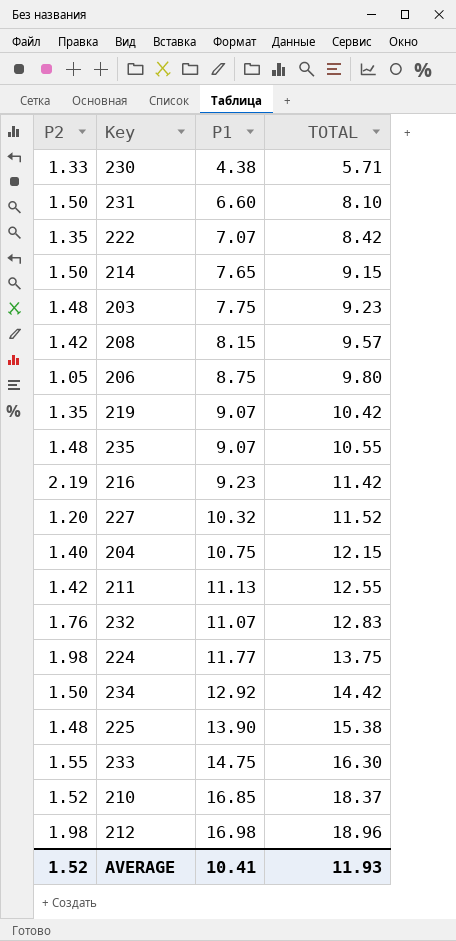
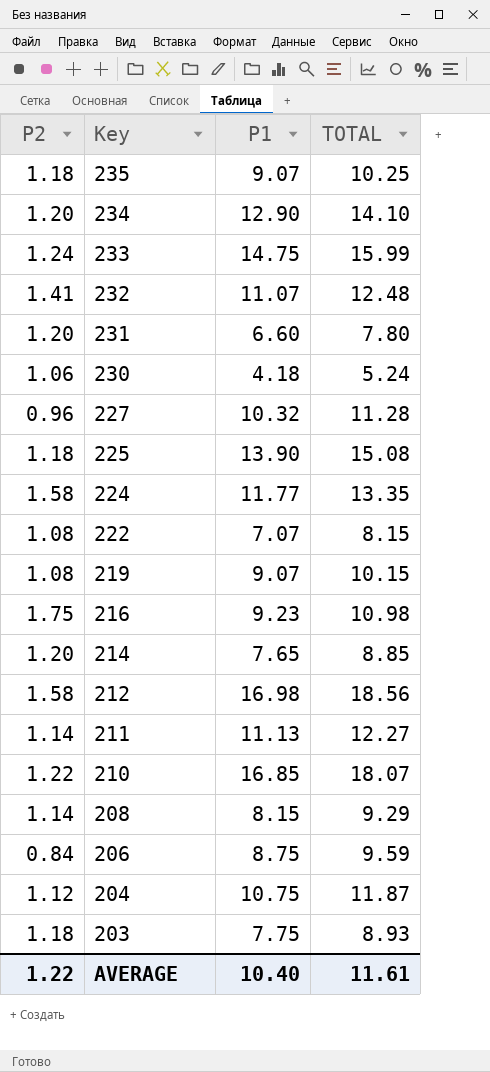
row order: TOTAL ascending -> Key descending
235 | P2: 1.48 -> 1.18
235 | TOTAL: 10.55 -> 10.25
234 | P2: 1.50 -> 1.20
234 | P1: 12.92 -> 12.90
234 | TOTAL: 14.42 -> 14.10
233 | P2: 1.55 -> 1.24
233 | TOTAL: 16.30 -> 15.99
232 | P2: 1.76 -> 1.41
232 | TOTAL: 12.83 -> 12.48
231 | P2: 1.50 -> 1.20
231 | TOTAL: 8.10 -> 7.80
230 | P2: 1.33 -> 1.06
230 | P1: 4.38 -> 4.18
230 | TOTAL: 5.71 -> 5.24
227 | P2: 1.20 -> 0.96
227 | TOTAL: 11.52 -> 11.28
225 | P2: 1.48 -> 1.18
225 | TOTAL: 15.38 -> 15.08
224 | P2: 1.98 -> 1.58
224 | TOTAL: 13.75 -> 13.35
222 | P2: 1.35 -> 1.08
222 | TOTAL: 8.42 -> 8.15
219 | P2: 1.35 -> 1.08
219 | TOTAL: 10.42 -> 10.15
216 | P2: 2.19 -> 1.75
216 | TOTAL: 11.42 -> 10.98
214 | P2: 1.50 -> 1.20
214 | TOTAL: 9.15 -> 8.85
212 | P2: 1.98 -> 1.58
212 | TOTAL: 18.96 -> 18.56
211 | P2: 1.42 -> 1.14
211 | TOTAL: 12.55 -> 12.27
210 | P2: 1.52 -> 1.22
210 | TOTAL: 18.37 -> 18.07
208 | P2: 1.42 -> 1.14
208 | TOTAL: 9.57 -> 9.29
206 | P2: 1.05 -> 0.84
206 | TOTAL: 9.80 -> 9.59
204 | P2: 1.40 -> 1.12
204 | TOTAL: 12.15 -> 11.87
203 | P2: 1.48 -> 1.18
203 | TOTAL: 9.23 -> 8.93
AVERAGE | P2: 1.52 -> 1.22
AVERAGE | P1: 10.41 -> 10.40
AVERAGE | TOTAL: 11.93 -> 11.61

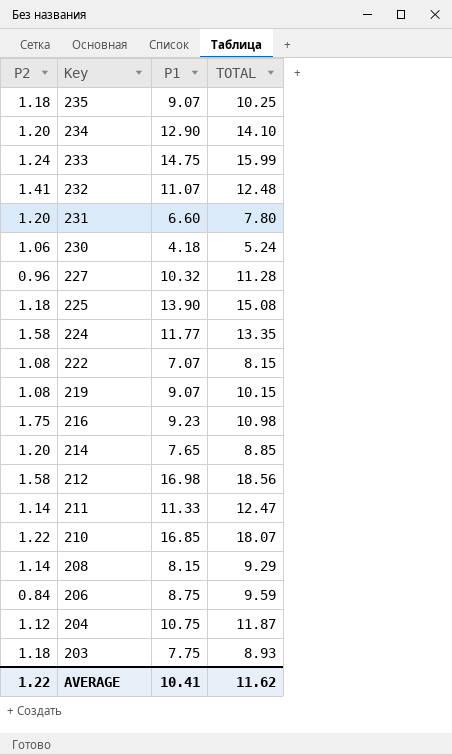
211 | P1: 11.13 -> 11.33
211 | TOTAL: 12.27 -> 12.47
AVERAGE | P1: 10.40 -> 10.41
AVERAGE | TOTAL: 11.61 -> 11.62

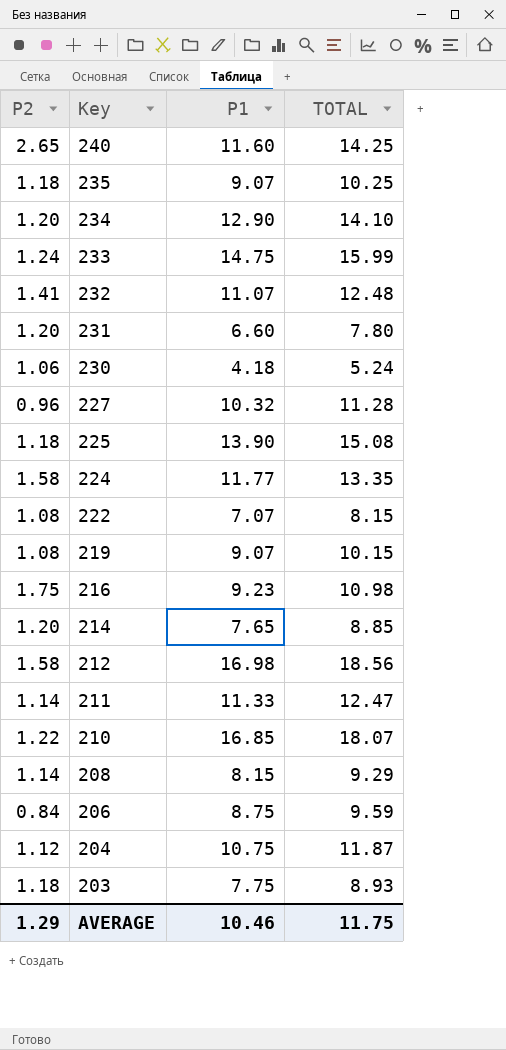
row 240: none -> 2.65 | 11.60 | 14.25
AVERAGE | P2: 1.22 -> 1.29
AVERAGE | P1: 10.41 -> 10.46
AVERAGE | TOTAL: 11.62 -> 11.75

